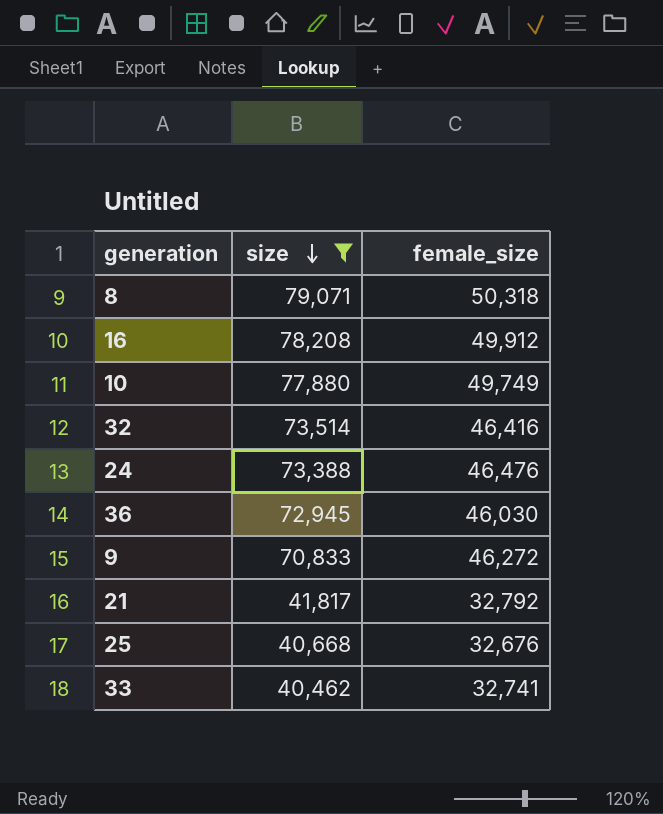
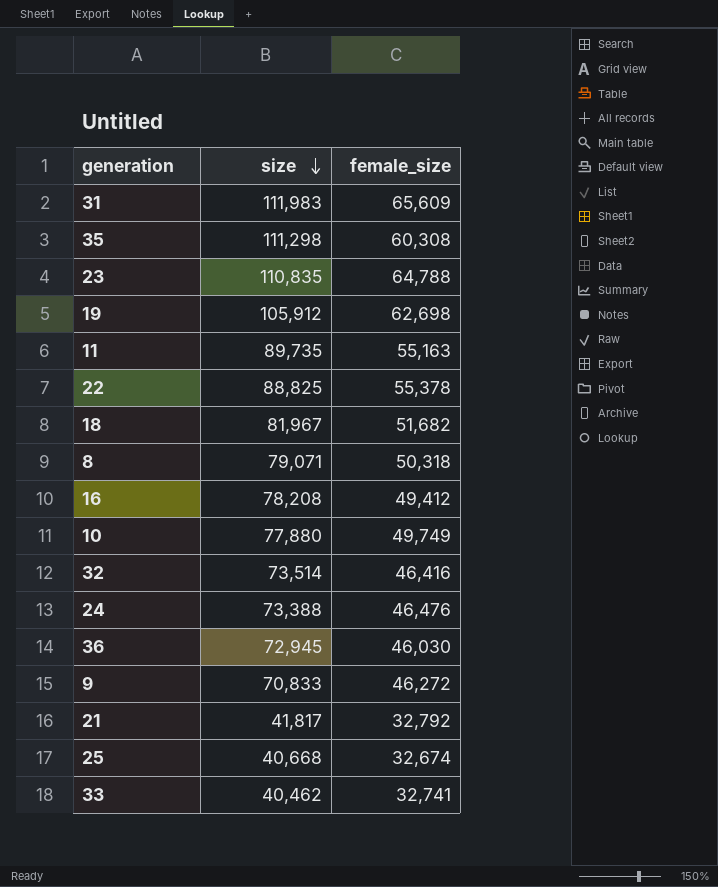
filter: size <= 79,071 -> none
16 | female_size: 49,912 -> 49,412
25 | female_size: 32,676 -> 32,674

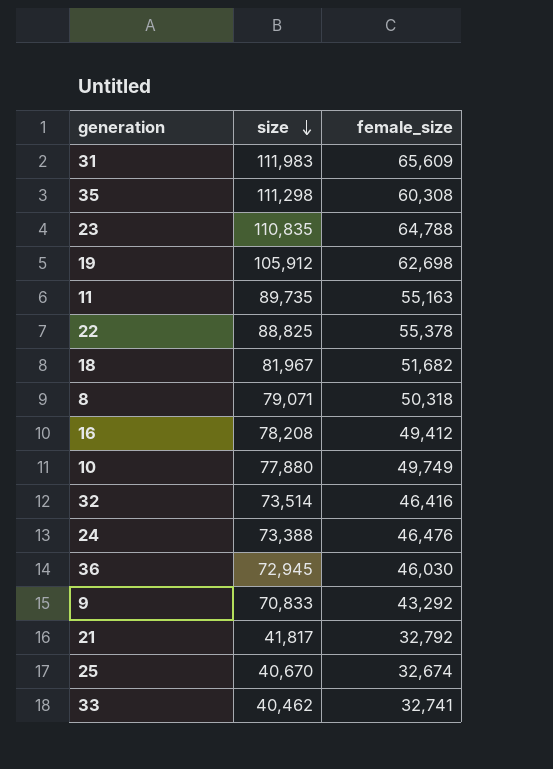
9 | female_size: 46,272 -> 43,292
25 | size: 40,668 -> 40,670

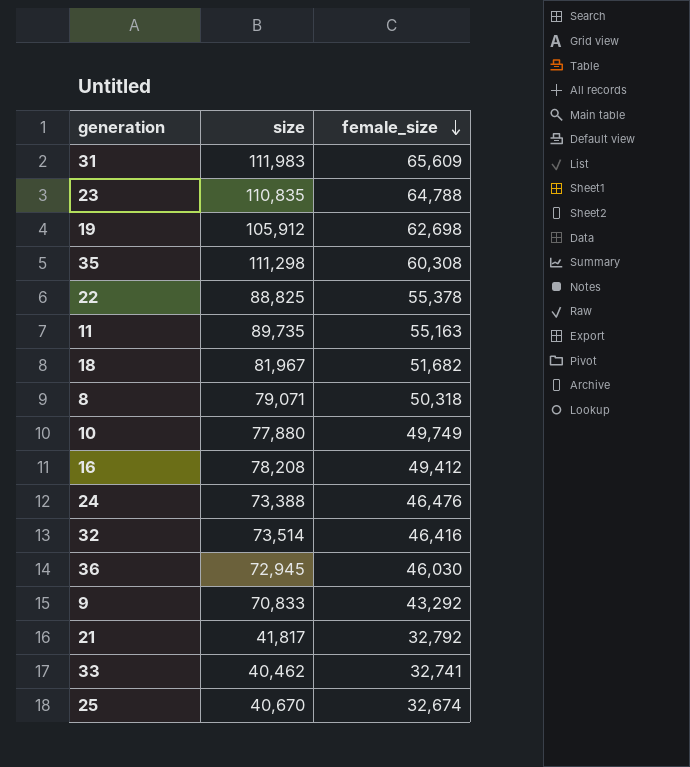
row order: size descending -> female_size descending

